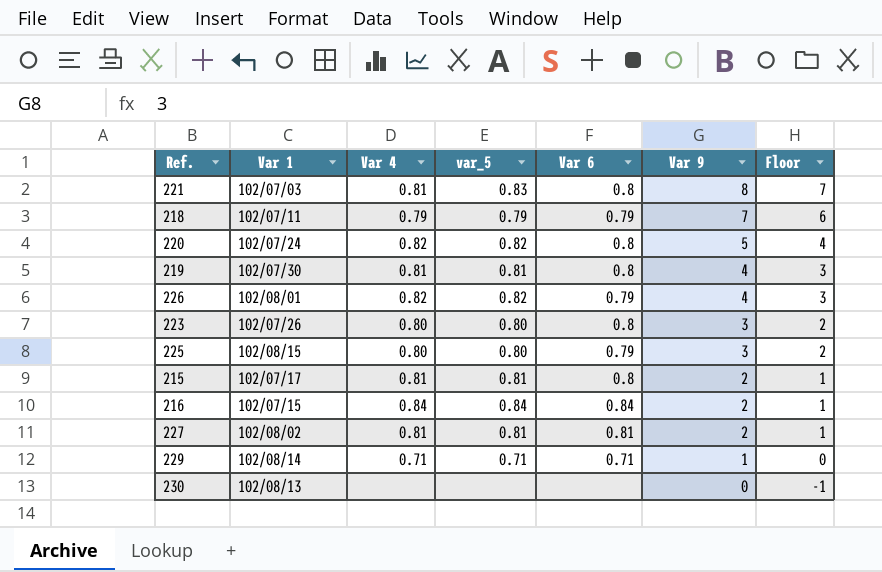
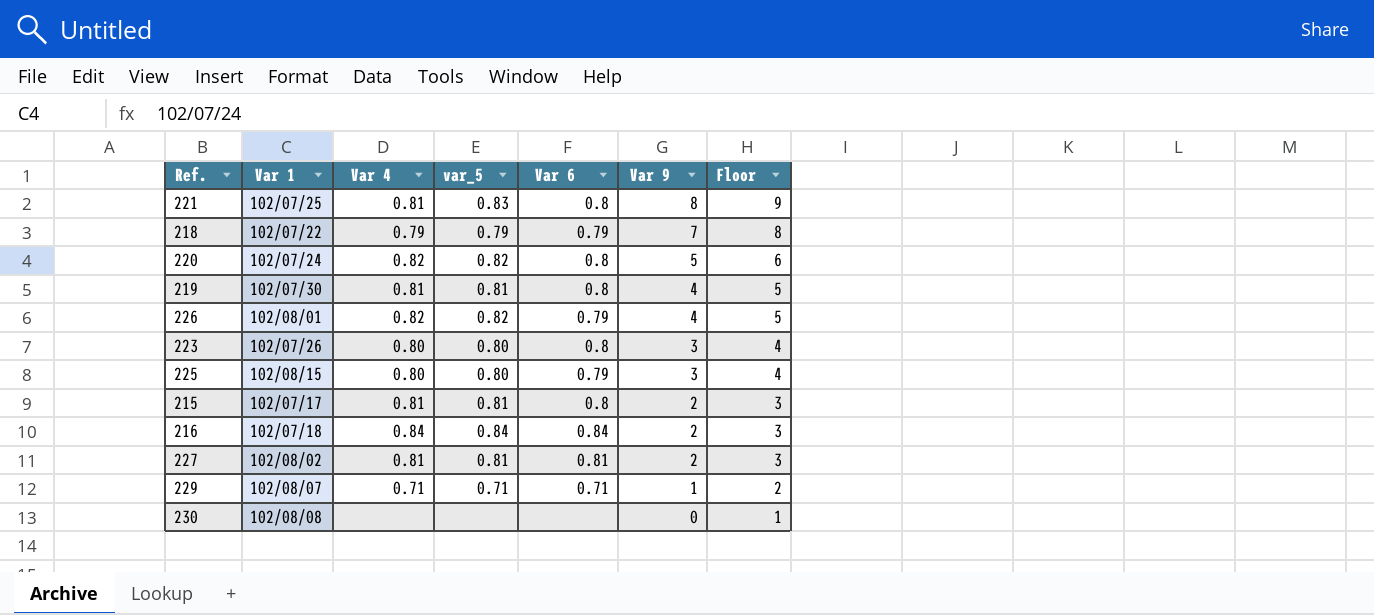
column Floor | formula: [Var 9] - 1 -> [Var 9] + 1
221 | Var 1: 102/07/03 -> 102/07/25
218 | Var 1: 102/07/11 -> 102/07/22
216 | Var 1: 102/07/15 -> 102/07/18
229 | Var 1: 102/08/14 -> 102/08/07
230 | Var 1: 102/08/13 -> 102/08/08

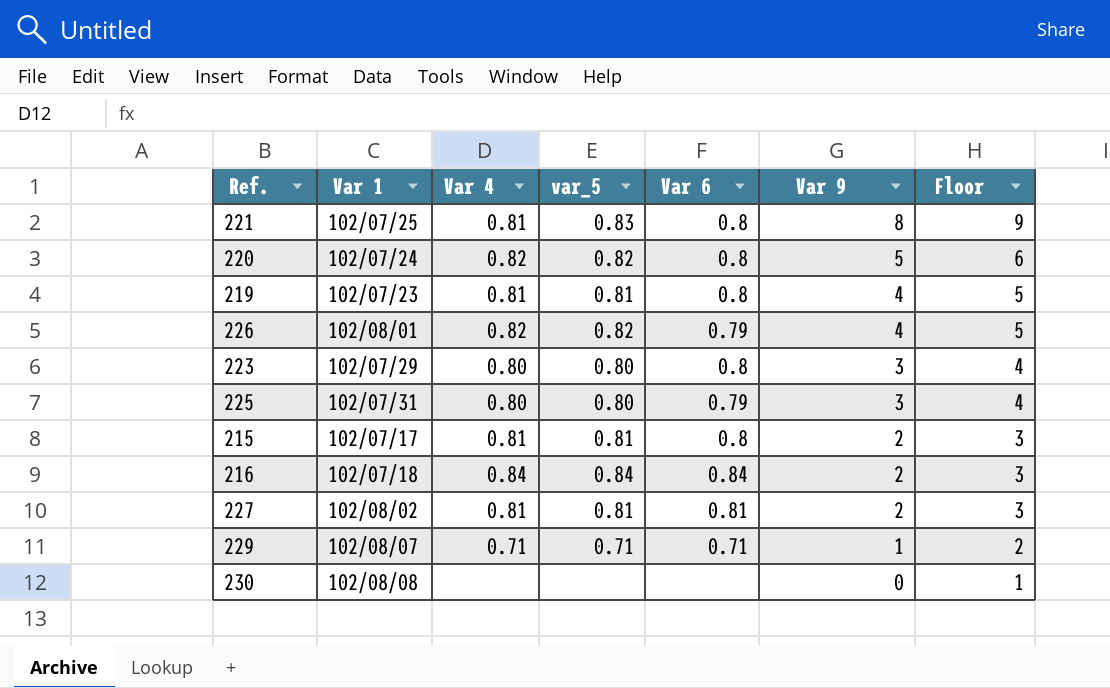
row 218: 102/07/22 | 0.79 | 0.79 | 0.79 | 7 | 8 -> none
219 | Var 1: 102/07/30 -> 102/07/23
223 | Var 1: 102/07/26 -> 102/07/29
225 | Var 1: 102/08/15 -> 102/07/31

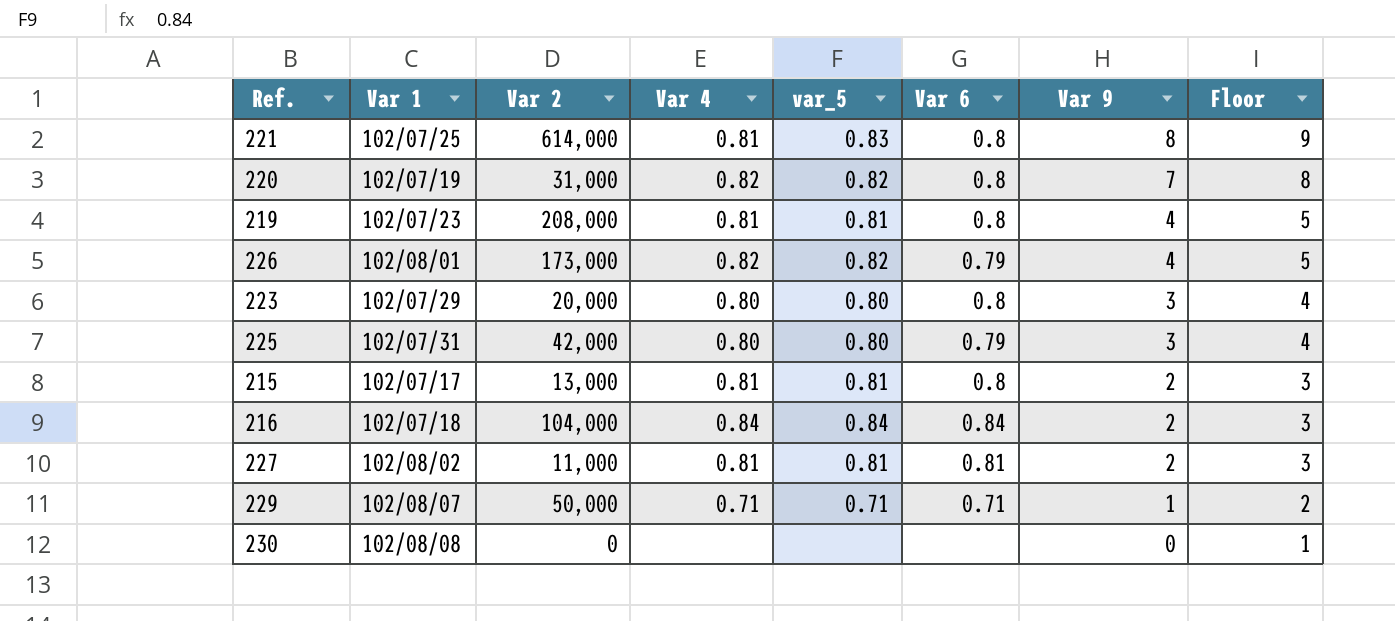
column Var 2 | position: none -> 3
220 | Var 1: 102/07/24 -> 102/07/19
220 | Var 9: 5 -> 7
220 | Floor: 6 -> 8

